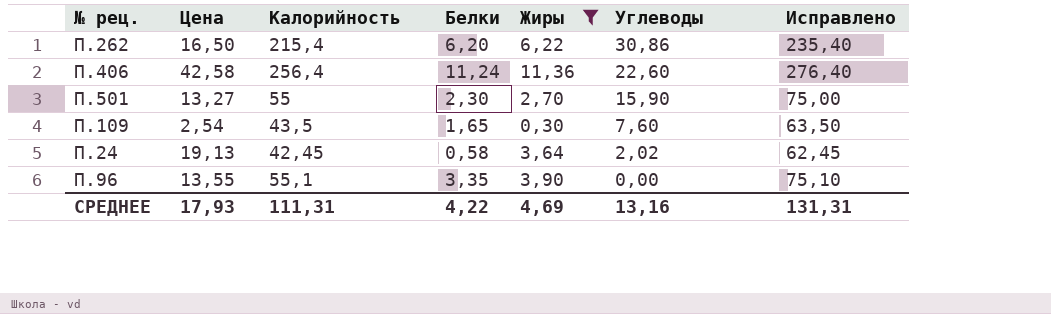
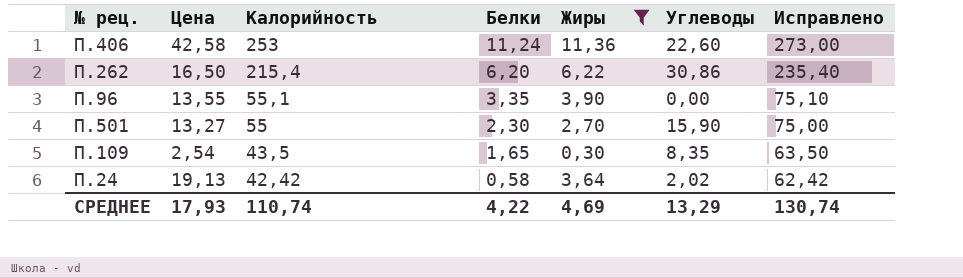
row order: Углеводы descending -> Калорийность descending
П.406 | Калорийность: 256,4 -> 253
П.406 | Исправлено: 276,40 -> 273,00
П.109 | Углеводы: 7,60 -> 8,35
П.24 | Калорийность: 42,45 -> 42,42
П.24 | Исправлено: 62,45 -> 62,42
СРЕДНЕЕ | Калорийность: 111,31 -> 110,74
СРЕДНЕЕ | Углеводы: 13,16 -> 13,29
СРЕДНЕЕ | Исправлено: 131,31 -> 130,74

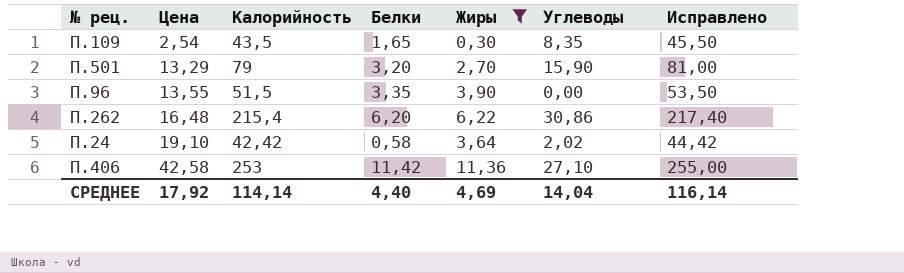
row order: Калорийность descending -> Цена ascending
column Исправлено | formula: [Калорийность] + 20 -> [Калорийность] + 2
П.501 | Цена: 13,27 -> 13,29
П.501 | Калорийность: 55 -> 79
П.501 | Белки: 2,30 -> 3,20
П.96 | Калорийность: 55,1 -> 51,5
П.262 | Цена: 16,50 -> 16,48
П.24 | Цена: 19,13 -> 19,10
П.406 | Белки: 11,24 -> 11,42
П.406 | Углеводы: 22,60 -> 27,10
СРЕДНЕЕ | Цена: 17,93 -> 17,92
СРЕДНЕЕ | Калорийность: 110,74 -> 114,14
СРЕДНЕЕ | Белки: 4,22 -> 4,40
СРЕДНЕЕ | Углеводы: 13,29 -> 14,04
СРЕДНЕЕ | Исправлено: 130,74 -> 116,14

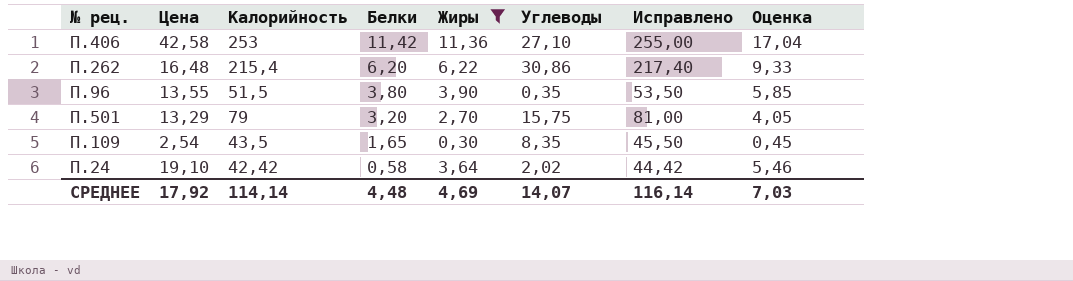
row order: Цена ascending -> Белки descending
column Оценка | formula: none -> [Жиры] * 1,5
П.96 | Белки: 3,35 -> 3,80
П.96 | Углеводы: 0,00 -> 0,35
П.501 | Углеводы: 15,90 -> 15,75
СРЕДНЕЕ | Белки: 4,40 -> 4,48
СРЕДНЕЕ | Углеводы: 14,04 -> 14,07

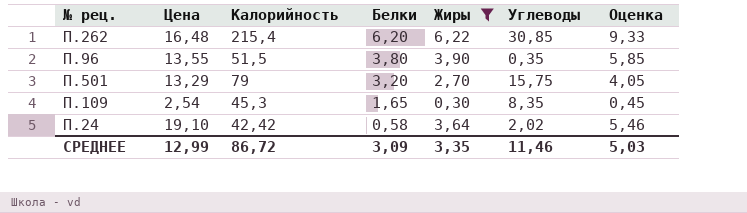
column Исправлено | formula: [Калорийность] + 2 -> none
row П.406: 42,58 | 253 | 11,42 | 11,36 | 27,10 | 255,00 | 17,04 -> none
П.262 | Углеводы: 30,86 -> 30,85
П.109 | Калорийность: 43,5 -> 45,3
СРЕДНЕЕ | Цена: 17,92 -> 12,99
СРЕДНЕЕ | Калорийность: 114,14 -> 86,72
СРЕДНЕЕ | Белки: 4,48 -> 3,09
СРЕДНЕЕ | Жиры: 4,69 -> 3,35
СРЕДНЕЕ | Углеводы: 14,07 -> 11,46
СРЕДНЕЕ | Оценка: 7,03 -> 5,03

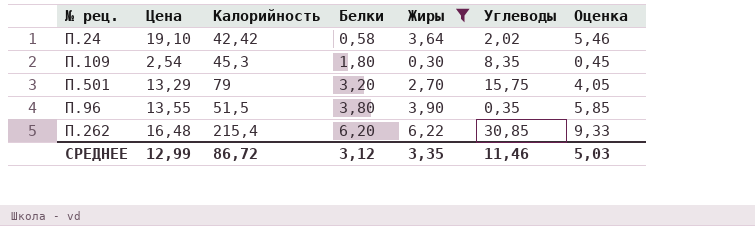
row order: Белки descending -> Белки ascending
П.109 | Белки: 1,65 -> 1,80
СРЕДНЕЕ | Белки: 3,09 -> 3,12

